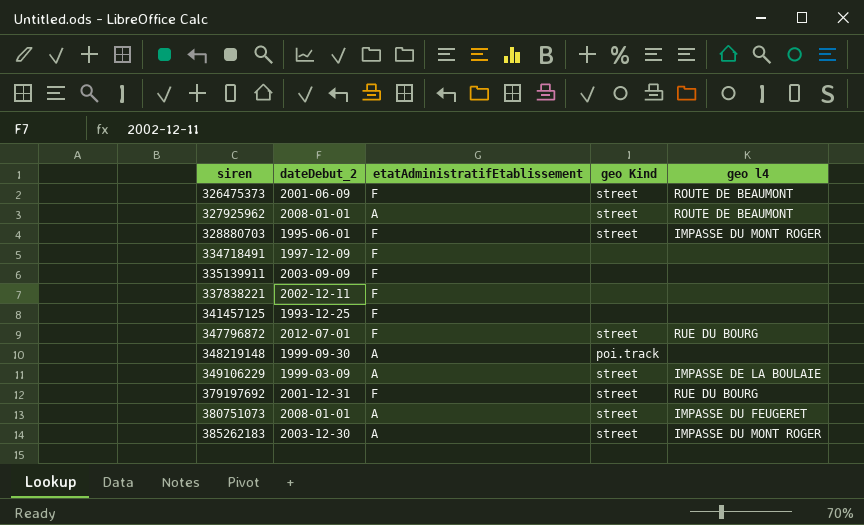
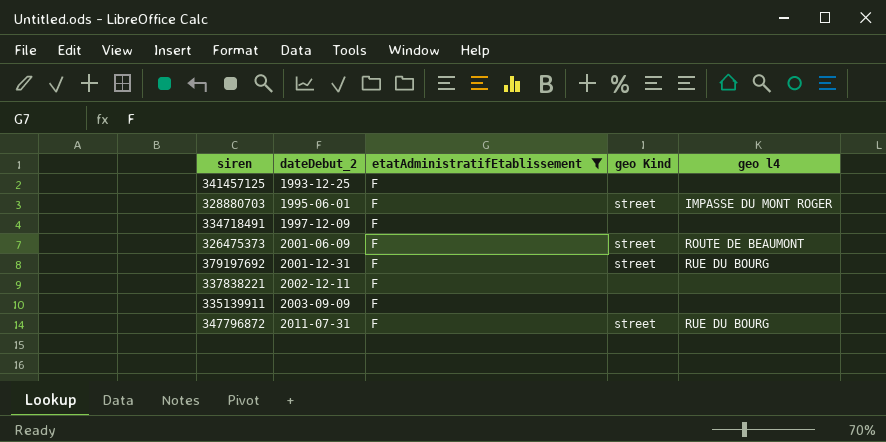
filter: none -> etatAdministratifEtablissement = F
row order: siren ascending -> dateDebut_2 ascending
347796872 | dateDebut_2: 2012-07-01 -> 2011-07-31

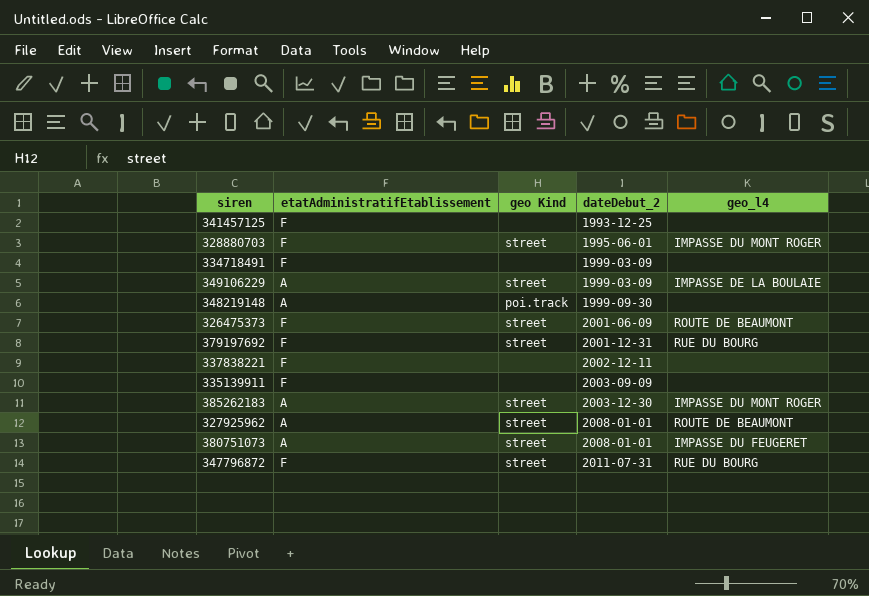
filter: etatAdministratifEtablissement = F -> none
column dateDebut_2 | position: 2 -> 4
column name: geo l4 -> geo_l4
334718491 | dateDebut_2: 1997-12-09 -> 1999-03-09

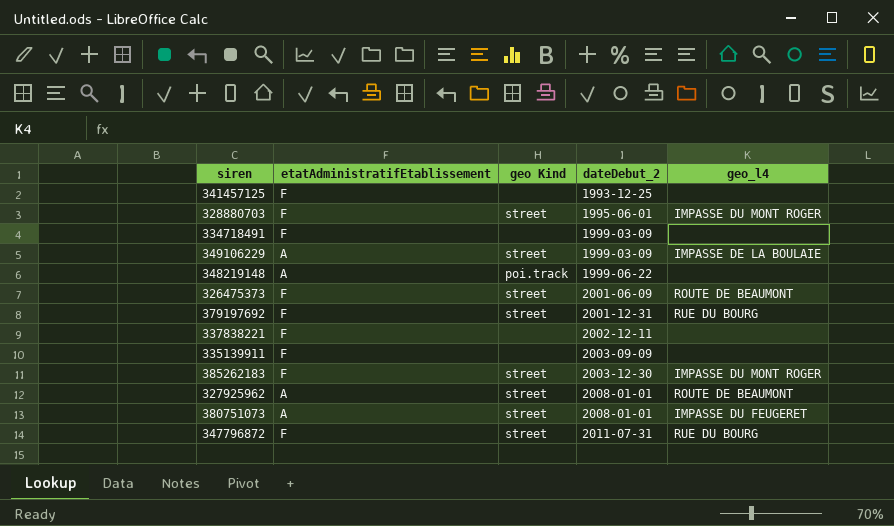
348219148 | dateDebut_2: 1999-09-30 -> 1999-06-22
385262183 | etatAdministratifEtablissement: A -> F

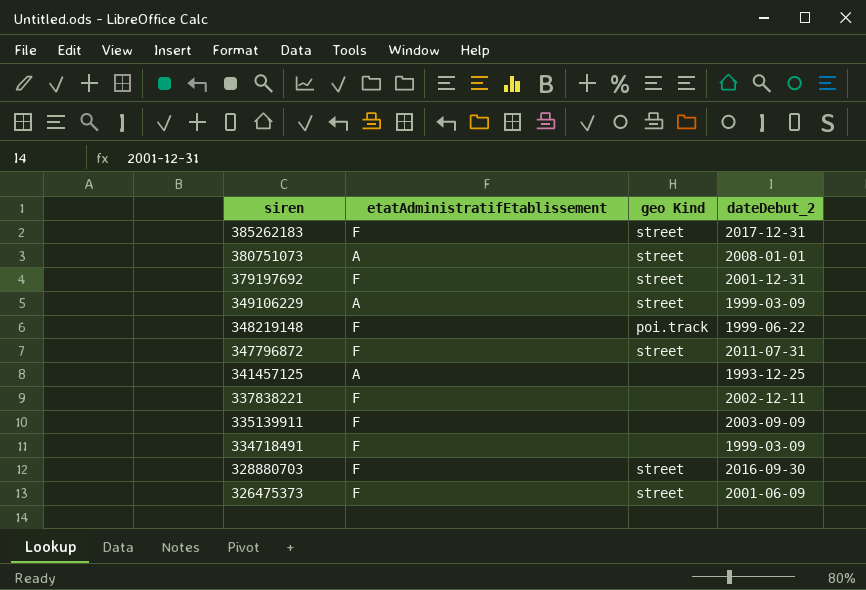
row order: dateDebut_2 ascending -> siren descending
column geo_l4 | position: 5 -> none
row 327925962: A | street | 2008-01-01 | ROUTE DE BEAUMONT -> none
385262183 | dateDebut_2: 2003-12-30 -> 2017-12-31
348219148 | etatAdministratifEtablissement: A -> F
341457125 | etatAdministratifEtablissement: F -> A
328880703 | dateDebut_2: 1995-06-01 -> 2016-09-30

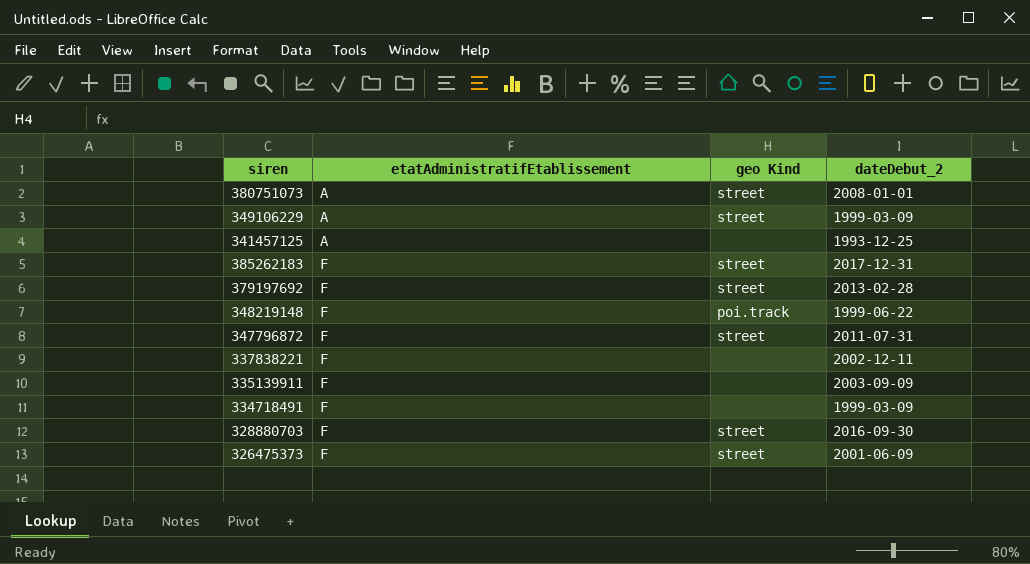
row order: siren descending -> etatAdministratifEtablissement ascending
379197692 | dateDebut_2: 2001-12-31 -> 2013-02-28

